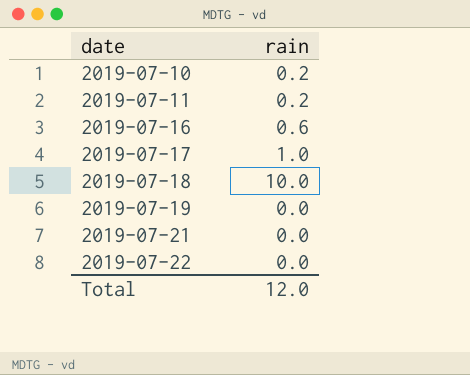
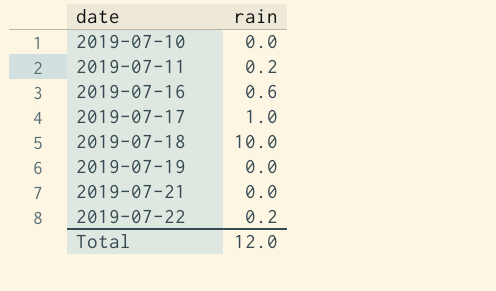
2019-07-10 | rain: 0.2 -> 0.0
2019-07-22 | rain: 0.0 -> 0.2

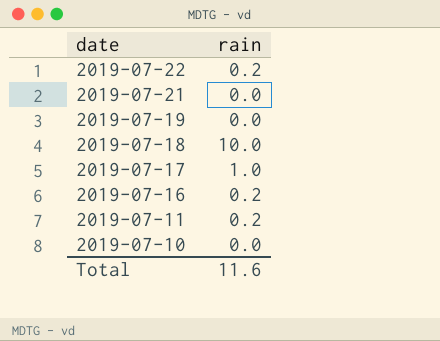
row order: date ascending -> date descending
2019-07-16 | rain: 0.6 -> 0.2
Total | rain: 12.0 -> 11.6

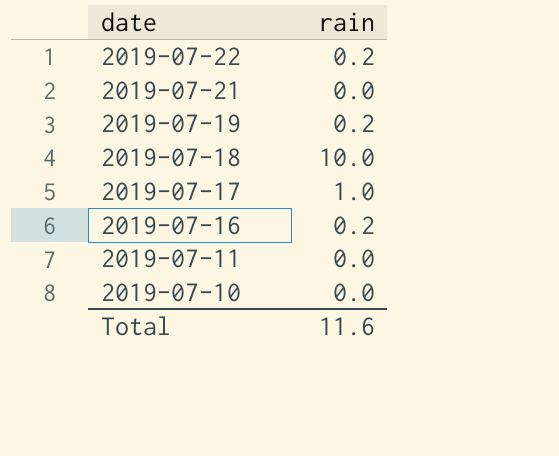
2019-07-19 | rain: 0.0 -> 0.2
2019-07-11 | rain: 0.2 -> 0.0

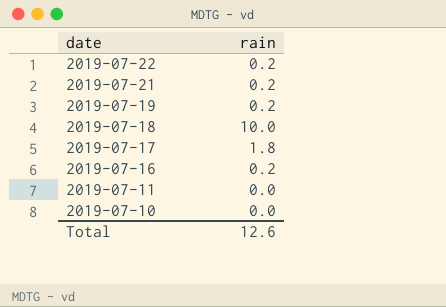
2019-07-21 | rain: 0.0 -> 0.2
2019-07-17 | rain: 1.0 -> 1.8
Total | rain: 11.6 -> 12.6

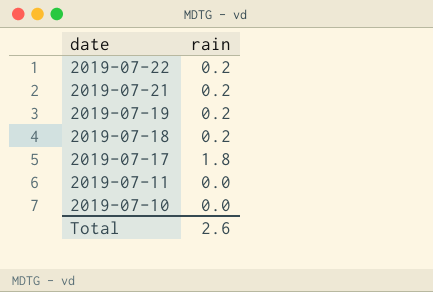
row 2019-07-16: 0.2 -> none
2019-07-18 | rain: 10.0 -> 0.2
Total | rain: 12.6 -> 2.6

